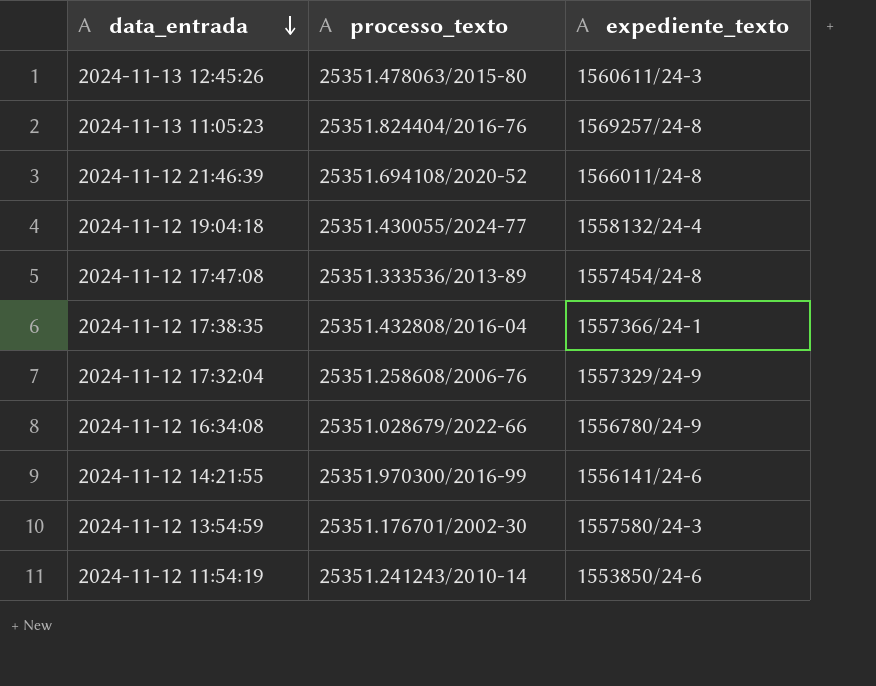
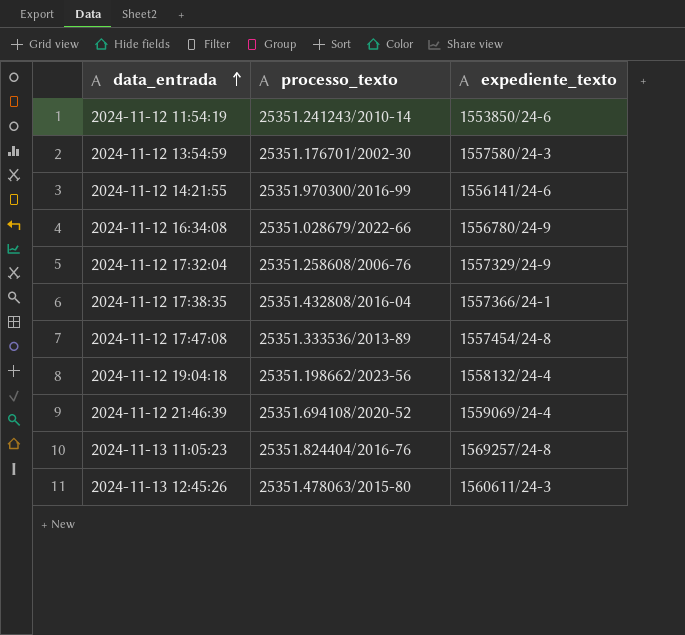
row order: data_entrada descending -> data_entrada ascending
2024-11-12 19:04:18 | processo_texto: 25351.430055/2024-77 -> 25351.198662/2023-56
2024-11-12 21:46:39 | expediente_texto: 1566011/24-8 -> 1559069/24-4

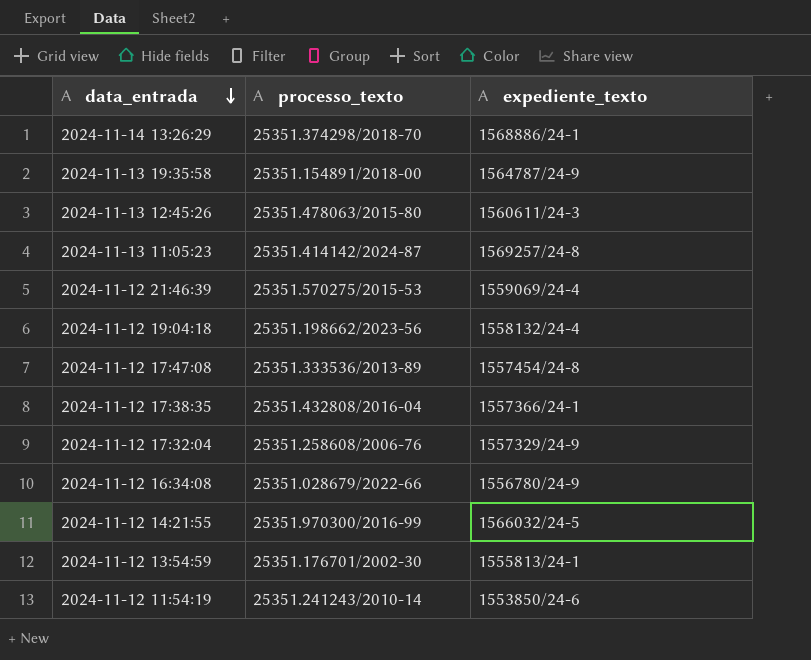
row order: data_entrada ascending -> data_entrada descending
row 2024-11-14 13:26:29: none -> 25351.374298/2018-70 | 1568886/24-1
row 2024-11-13 19:35:58: none -> 25351.154891/2018-00 | 1564787/24-9
2024-11-13 11:05:23 | processo_texto: 25351.824404/2016-76 -> 25351.414142/2024-87
2024-11-12 21:46:39 | processo_texto: 25351.694108/2020-52 -> 25351.570275/2015-53
2024-11-12 14:21:55 | expediente_texto: 1556141/24-6 -> 1566032/24-5
2024-11-12 13:54:59 | expediente_texto: 1557580/24-3 -> 1555813/24-1

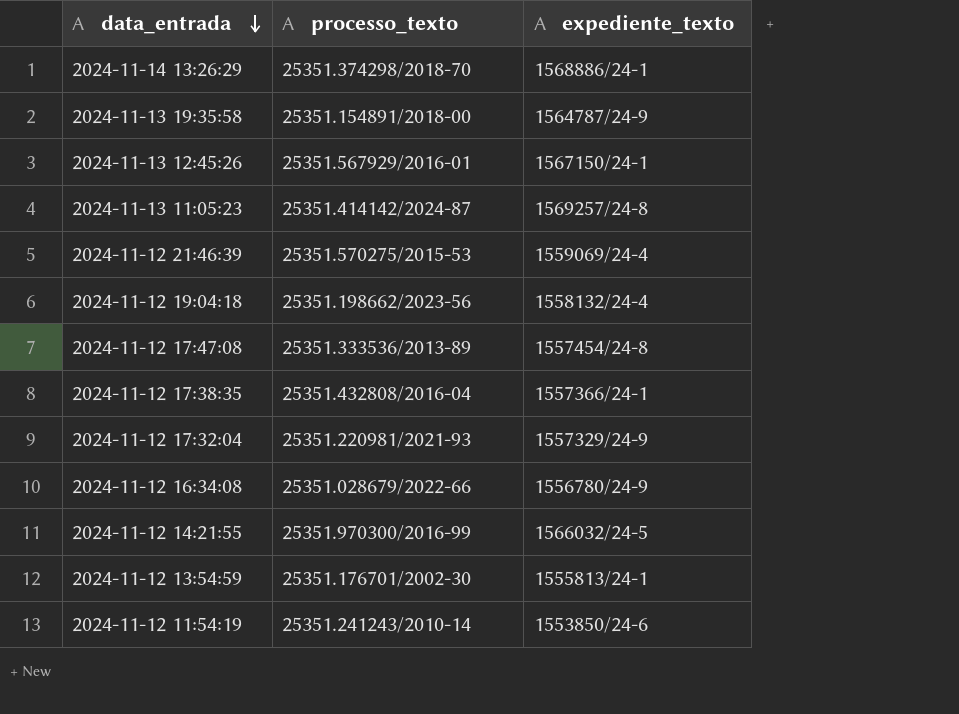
2024-11-13 12:45:26 | processo_texto: 25351.478063/2015-80 -> 25351.567929/2016-01
2024-11-13 12:45:26 | expediente_texto: 1560611/24-3 -> 1567150/24-1
2024-11-12 17:32:04 | processo_texto: 25351.258608/2006-76 -> 25351.220981/2021-93

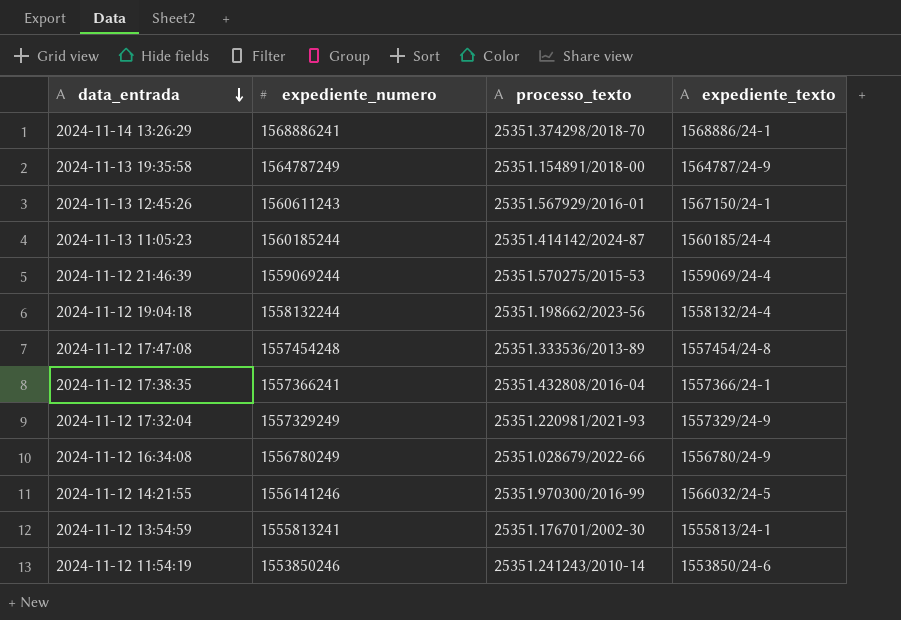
column expediente_numero | position: none -> 2
2024-11-13 11:05:23 | expediente_texto: 1569257/24-8 -> 1560185/24-4

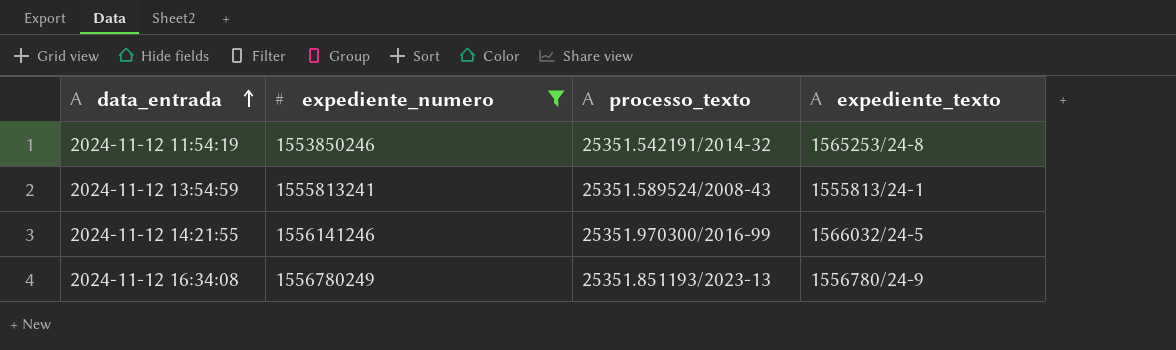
filter: none -> expediente_numero <= 1556780249
row order: data_entrada descending -> data_entrada ascending
2024-11-12 11:54:19 | processo_texto: 25351.241243/2010-14 -> 25351.542191/2014-32
2024-11-12 11:54:19 | expediente_texto: 1553850/24-6 -> 1565253/24-8
2024-11-12 13:54:59 | processo_texto: 25351.176701/2002-30 -> 25351.589524/2008-43
2024-11-12 16:34:08 | processo_texto: 25351.028679/2022-66 -> 25351.851193/2023-13

